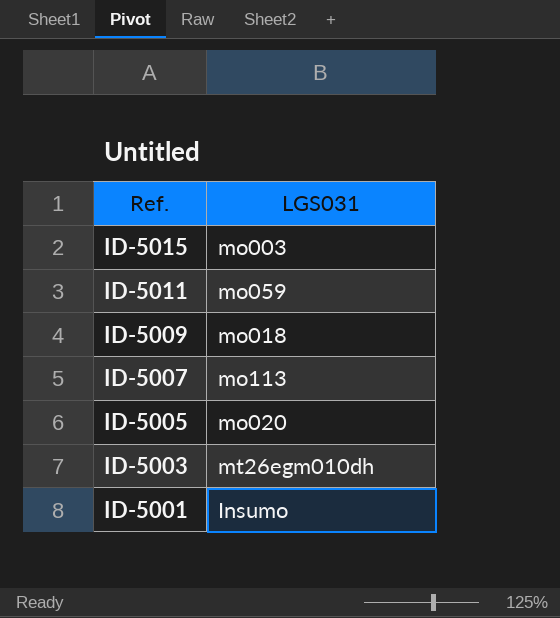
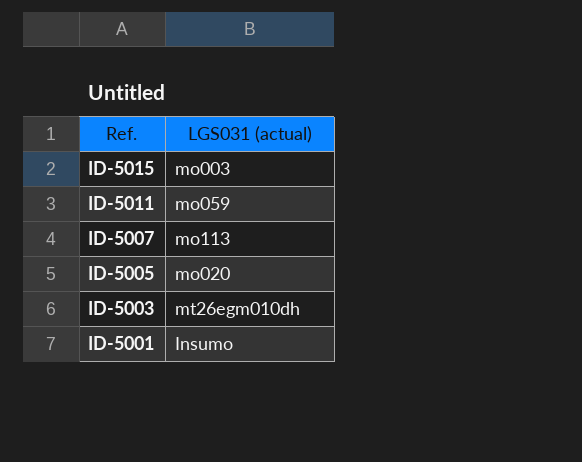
column name: LGS031 -> LGS031 (actual)
row ID-5009: mo018 -> none

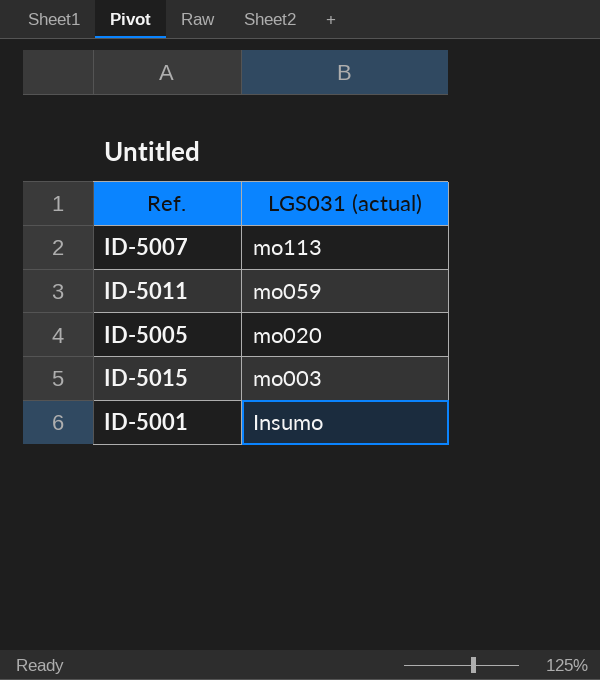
row order: Ref. descending -> LGS031 (actual) descending
row ID-5003: mt26egm010dh -> none

